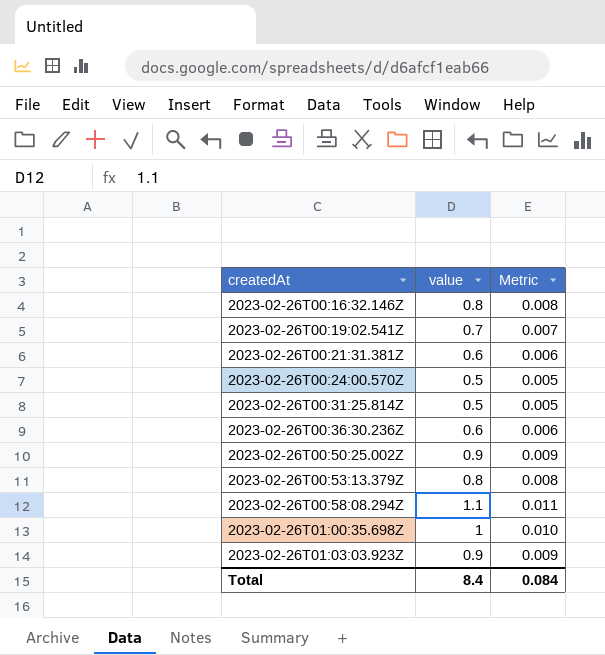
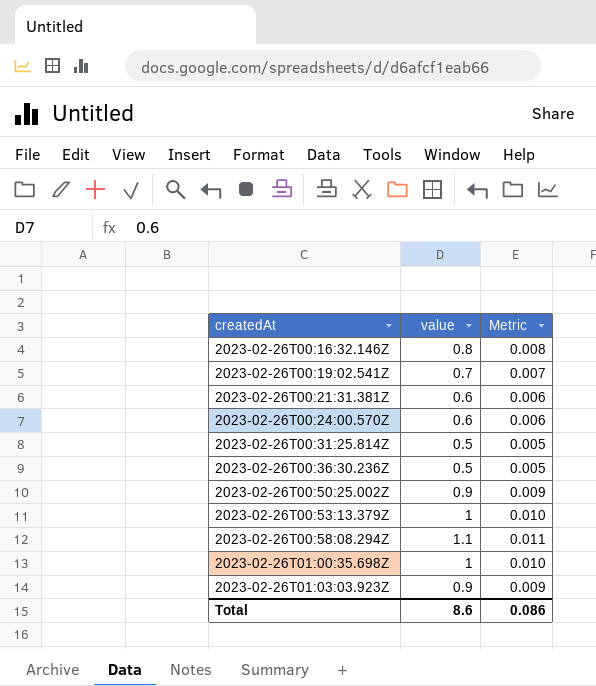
2023-02-26T00:24:00.570Z | value: 0.5 -> 0.6
2023-02-26T00:24:00.570Z | Metric: 0.005 -> 0.006
2023-02-26T00:36:30.236Z | value: 0.6 -> 0.5
2023-02-26T00:36:30.236Z | Metric: 0.006 -> 0.005
2023-02-26T00:53:13.379Z | value: 0.8 -> 1
2023-02-26T00:53:13.379Z | Metric: 0.008 -> 0.010
Total | value: 8.4 -> 8.6
Total | Metric: 0.084 -> 0.086

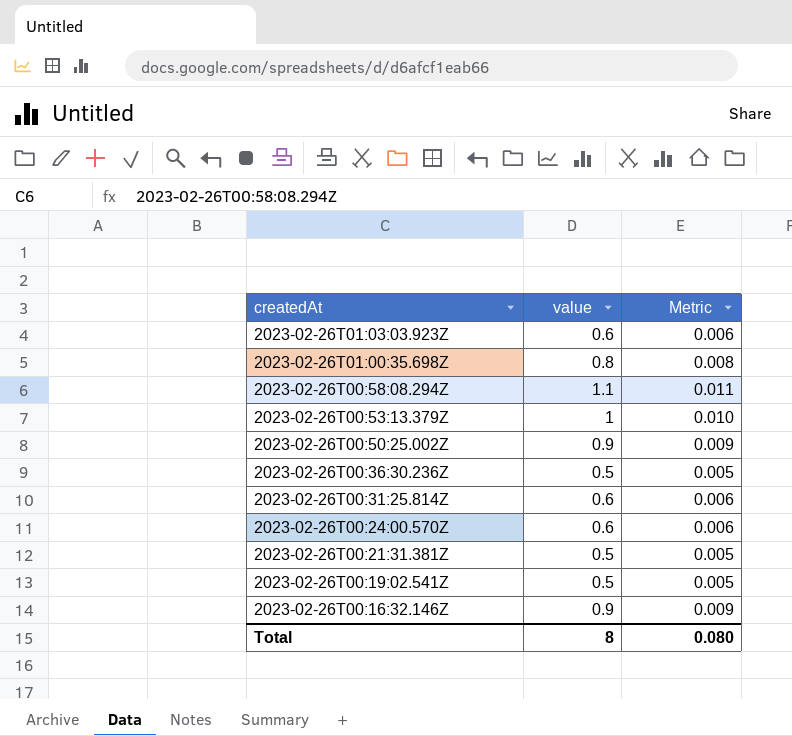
row order: createdAt ascending -> createdAt descending
2023-02-26T01:03:03.923Z | value: 0.9 -> 0.6
2023-02-26T01:03:03.923Z | Metric: 0.009 -> 0.006
2023-02-26T01:00:35.698Z | value: 1 -> 0.8
2023-02-26T01:00:35.698Z | Metric: 0.010 -> 0.008
2023-02-26T00:31:25.814Z | value: 0.5 -> 0.6
2023-02-26T00:31:25.814Z | Metric: 0.005 -> 0.006
2023-02-26T00:21:31.381Z | value: 0.6 -> 0.5
2023-02-26T00:21:31.381Z | Metric: 0.006 -> 0.005
2023-02-26T00:19:02.541Z | value: 0.7 -> 0.5
2023-02-26T00:19:02.541Z | Metric: 0.007 -> 0.005
2023-02-26T00:16:32.146Z | value: 0.8 -> 0.9
2023-02-26T00:16:32.146Z | Metric: 0.008 -> 0.009
Total | value: 8.6 -> 8
Total | Metric: 0.086 -> 0.080

